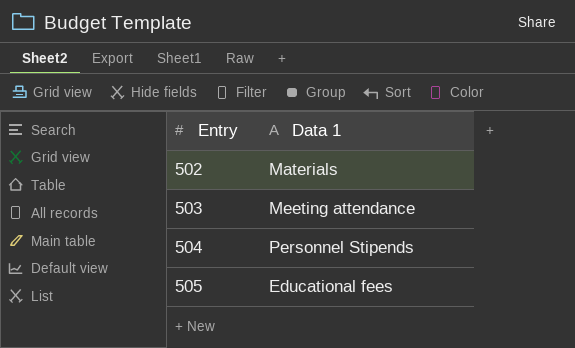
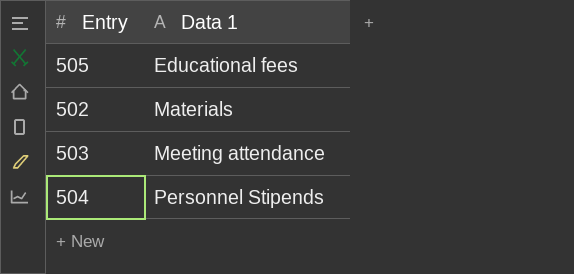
row order: Entry ascending -> Data 1 ascending

